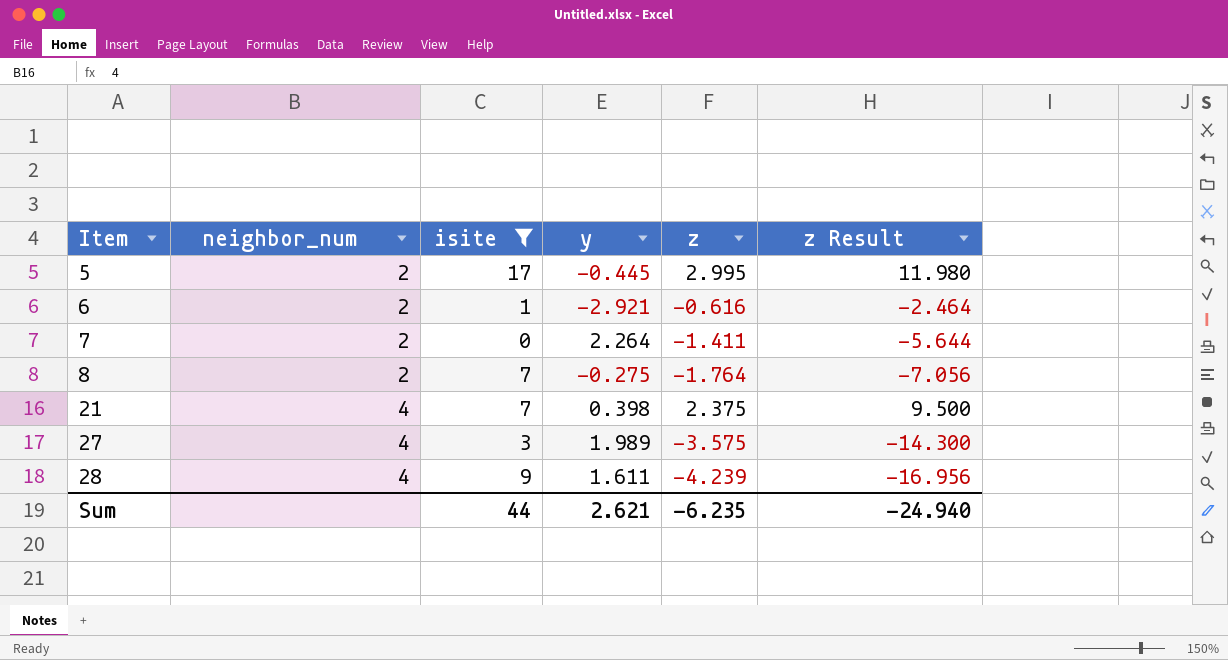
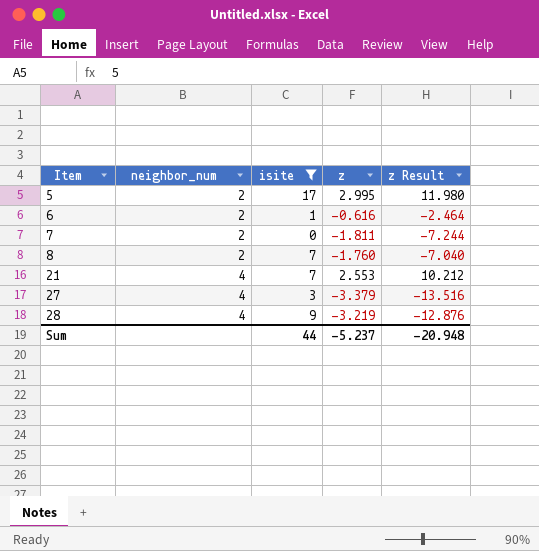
column y | position: 4 -> none
7 | z: -1.411 -> -1.811
7 | z Result: -5.644 -> -7.244
8 | z: -1.764 -> -1.760
8 | z Result: -7.056 -> -7.040
21 | z: 2.375 -> 2.553
21 | z Result: 9.500 -> 10.212
27 | z: -3.575 -> -3.379
27 | z Result: -14.300 -> -13.516
28 | z: -4.239 -> -3.219
28 | z Result: -16.956 -> -12.876
Sum | z: -6.235 -> -5.237
Sum | z Result: -24.940 -> -20.948

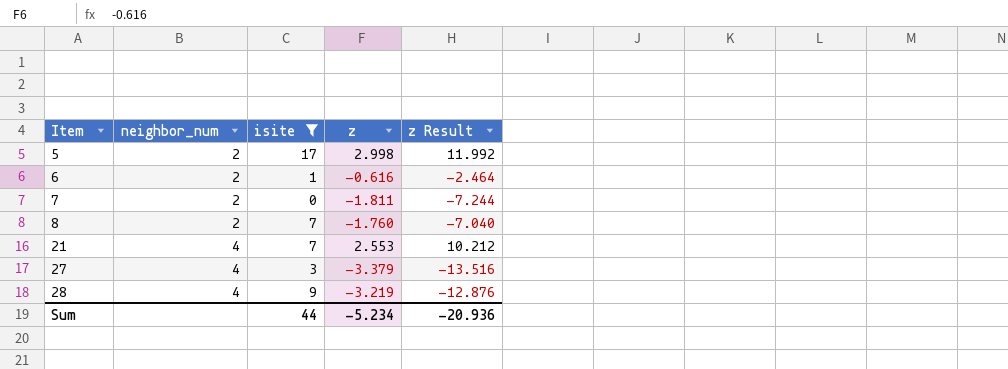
5 | z: 2.995 -> 2.998
5 | z Result: 11.980 -> 11.992
Sum | z: -5.237 -> -5.234
Sum | z Result: -20.948 -> -20.936

